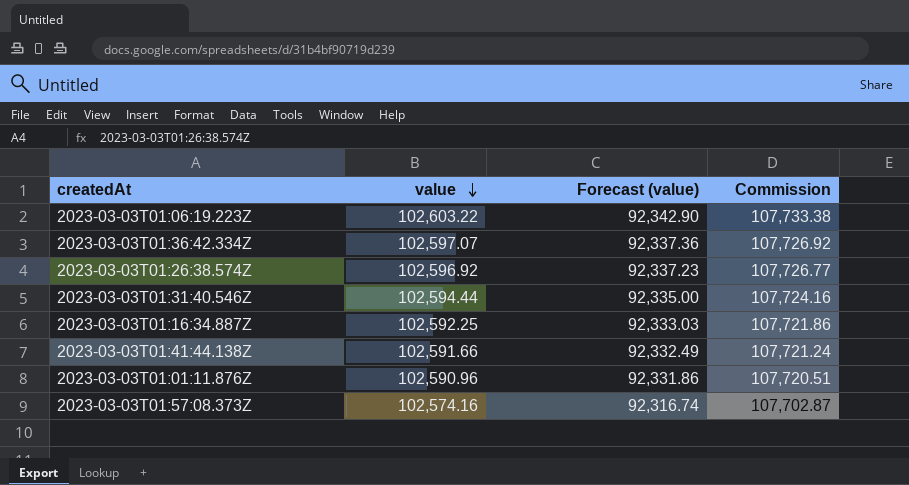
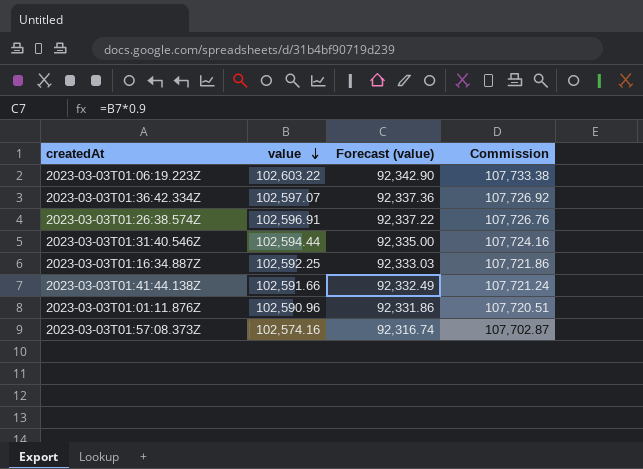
2023-03-03T01:26:38.574Z | value: 102,596.92 -> 102,596.91
2023-03-03T01:26:38.574Z | Forecast (value): 92,337.23 -> 92,337.22
2023-03-03T01:26:38.574Z | Commission: 107,726.77 -> 107,726.76

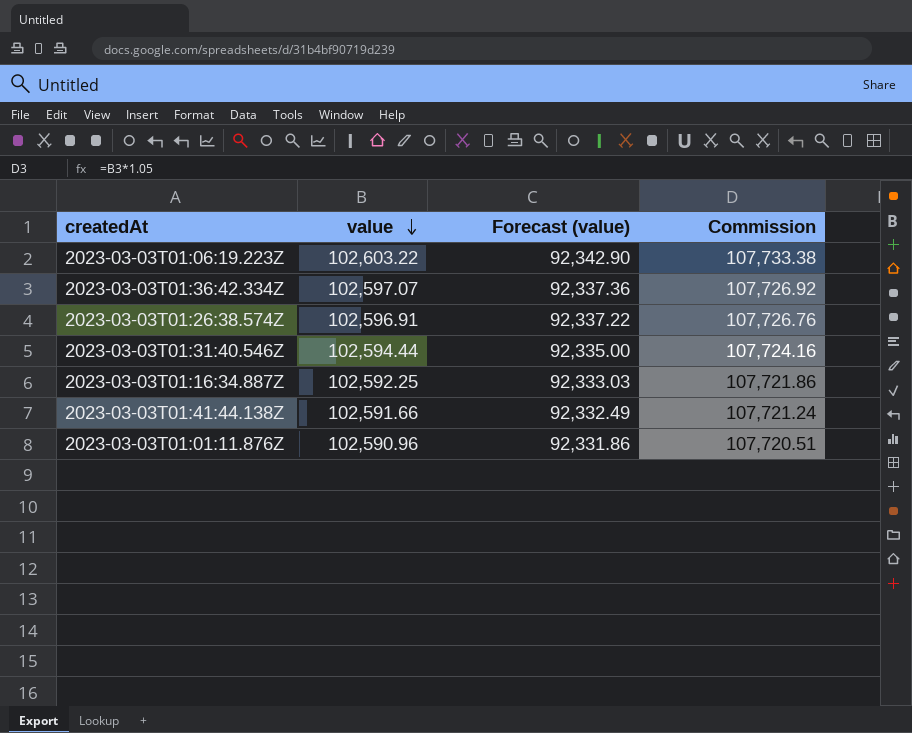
row 2023-03-03T01:57:08.373Z: 102,574.16 | 92,316.74 | 107,702.87 -> none

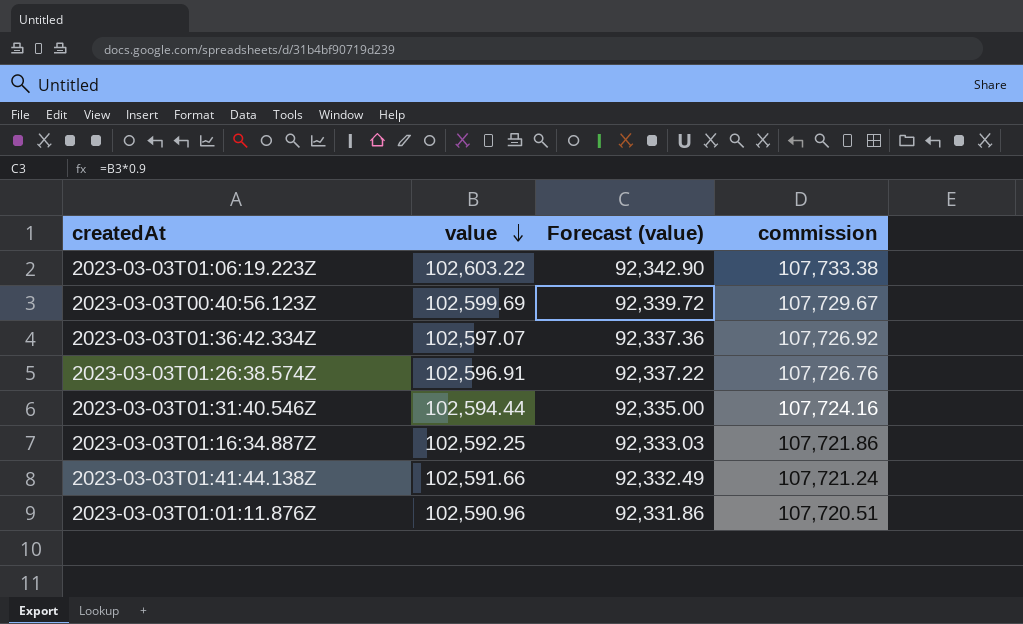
column name: Commission -> commission
row 2023-03-03T00:40:56.123Z: none -> 102,599.69 | 92,339.72 | 107,729.67

